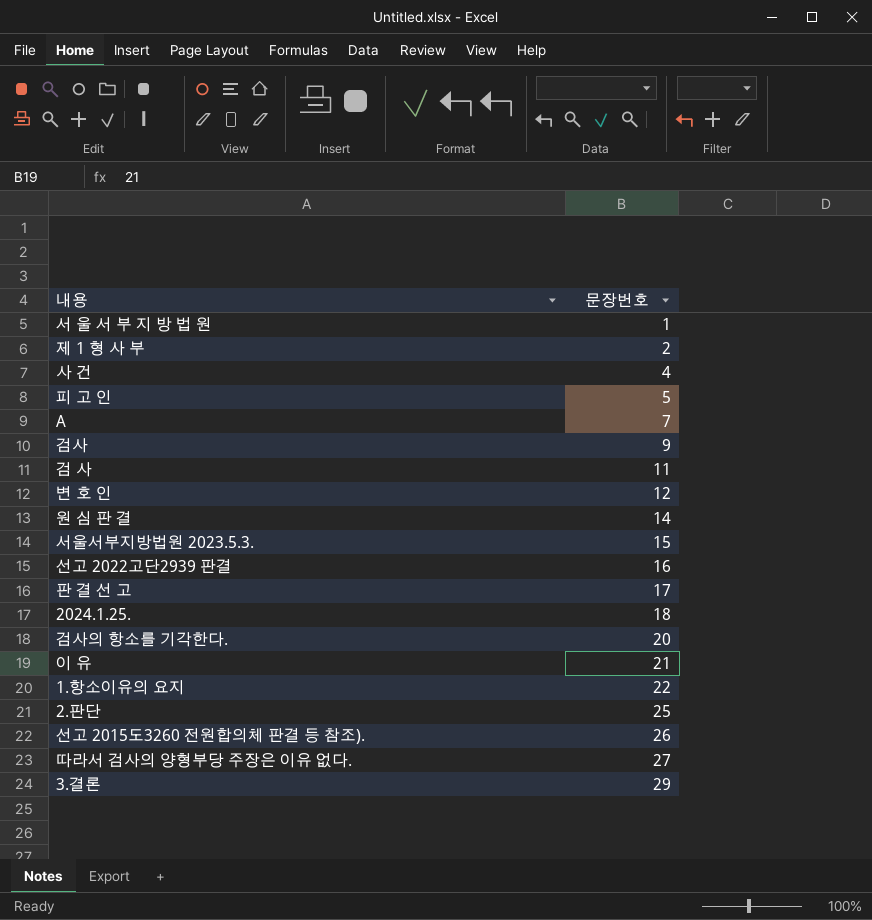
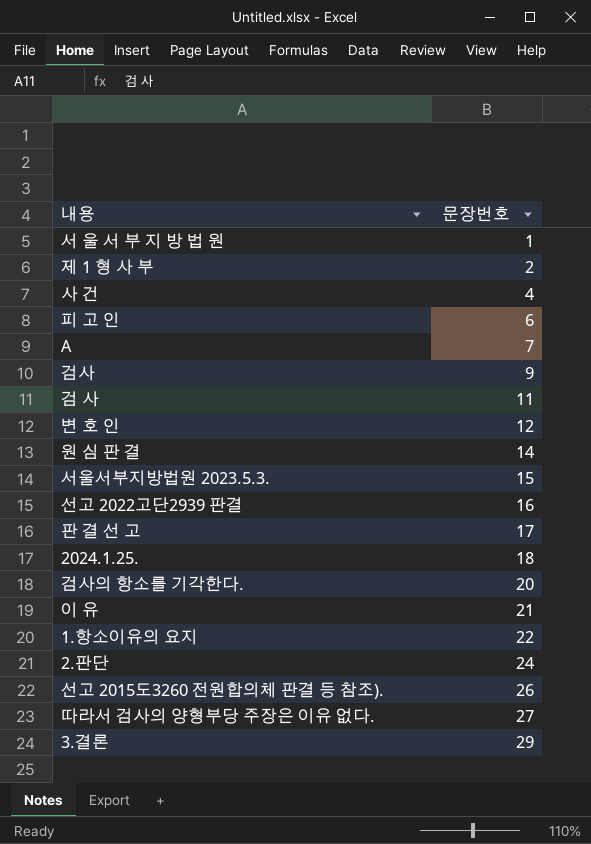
피 고 인 | 문장번호: 5 -> 6
2.판단 | 문장번호: 25 -> 24

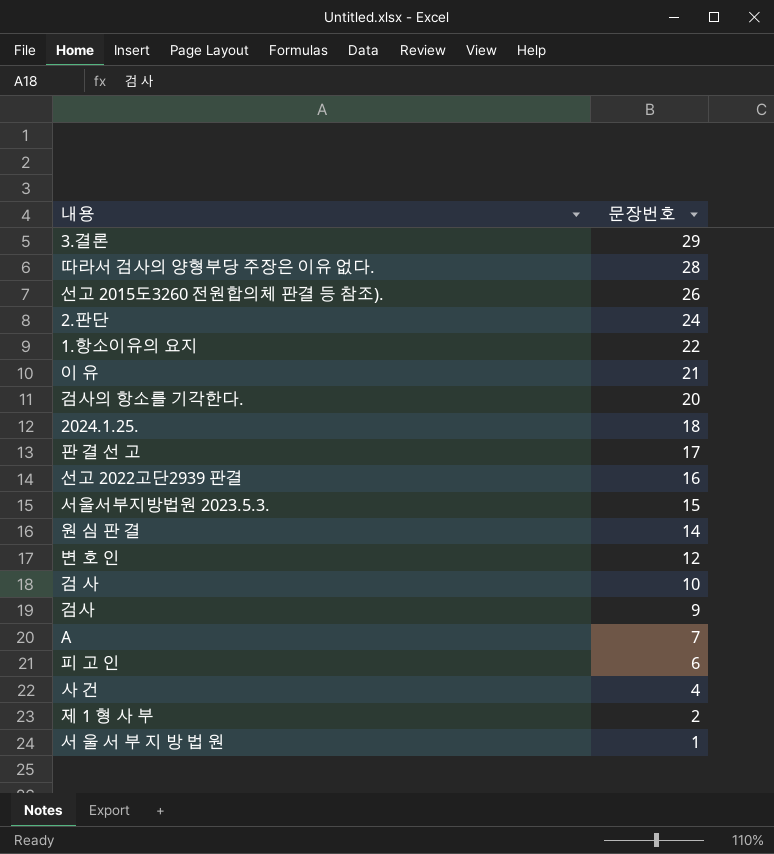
row order: 문장번호 ascending -> 문장번호 descending
따라서 검사의 양형부당 주장은 이유 없다. | 문장번호: 27 -> 28
검 사 | 문장번호: 11 -> 10

